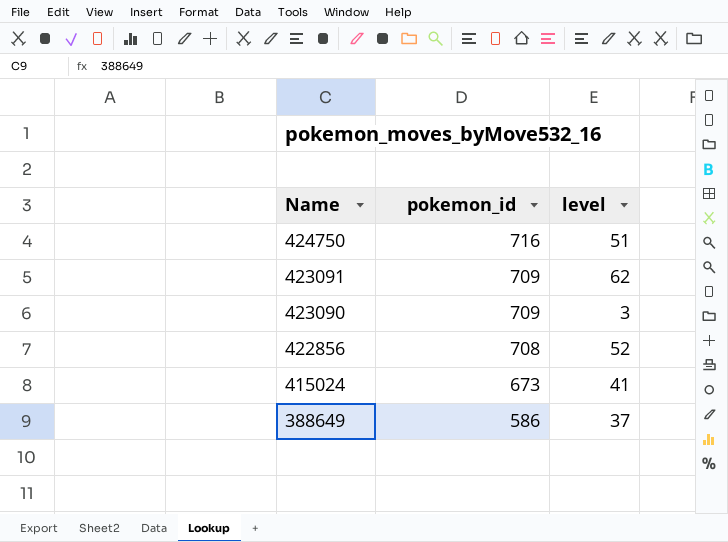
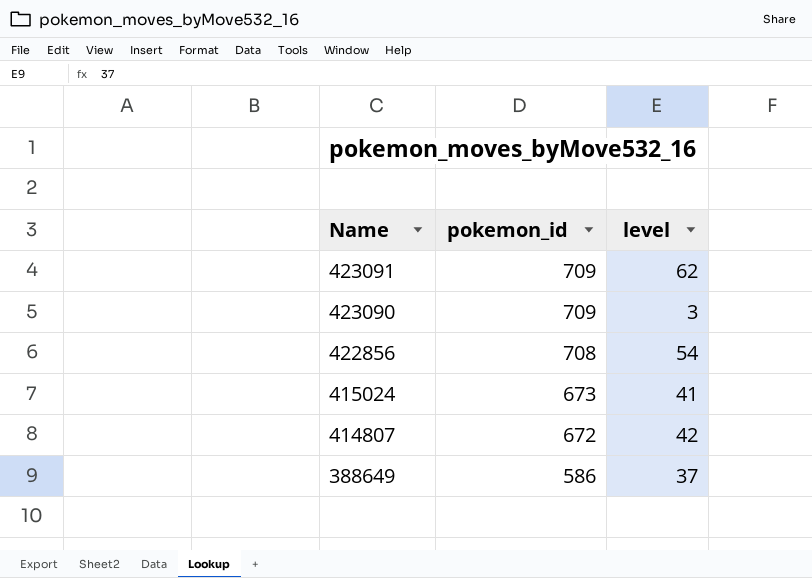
row 424750: 716 | 51 -> none
422856 | level: 52 -> 54
row 414807: none -> 672 | 42

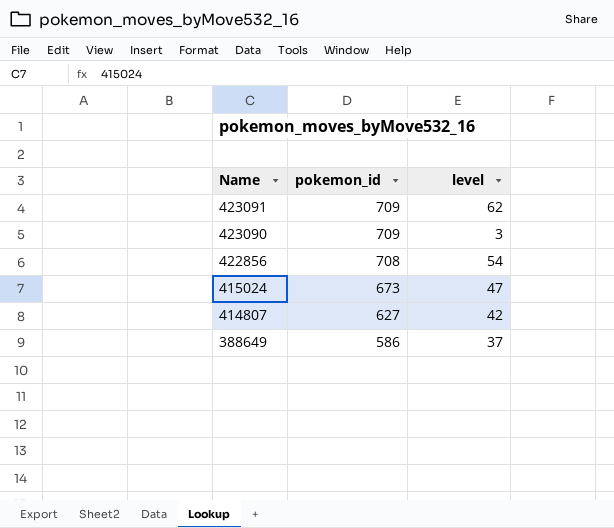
415024 | level: 41 -> 47
414807 | pokemon_id: 672 -> 627

